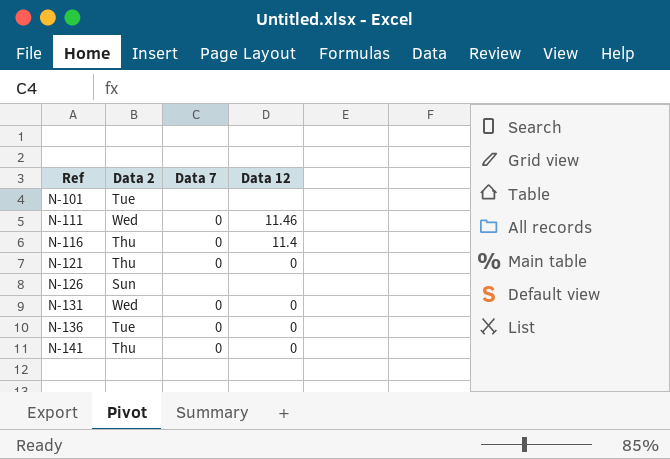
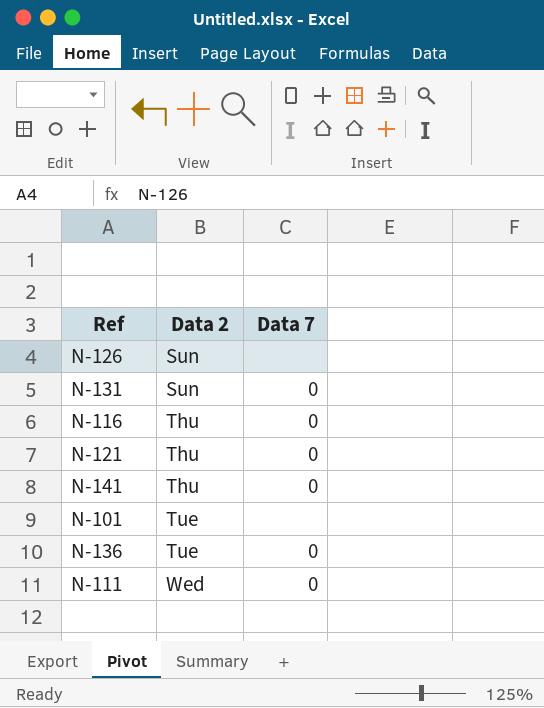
row order: Ref ascending -> Data 2 ascending
column Data 12 | position: 4 -> none
N-131 | Data 2: Wed -> Sun

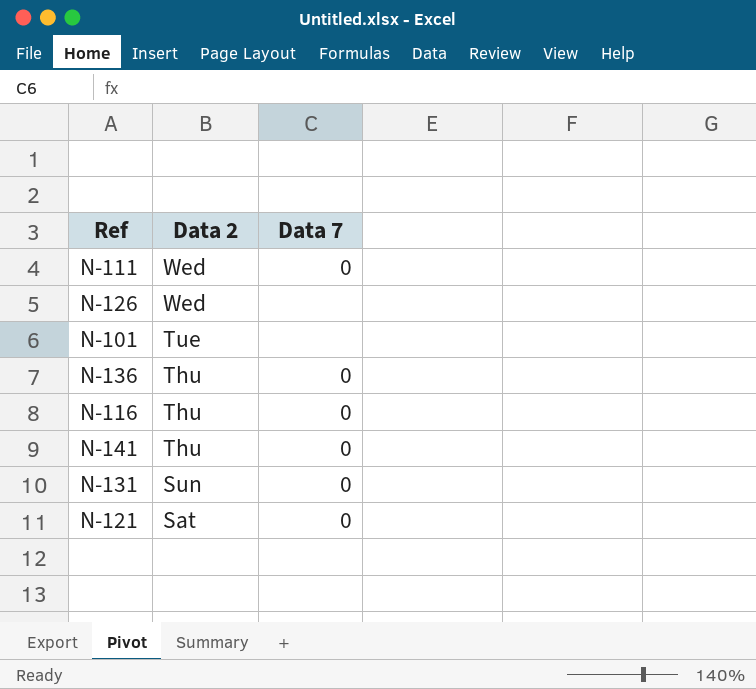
row order: Data 2 ascending -> Data 2 descending
N-126 | Data 2: Sun -> Wed
N-136 | Data 2: Tue -> Thu
N-121 | Data 2: Thu -> Sat

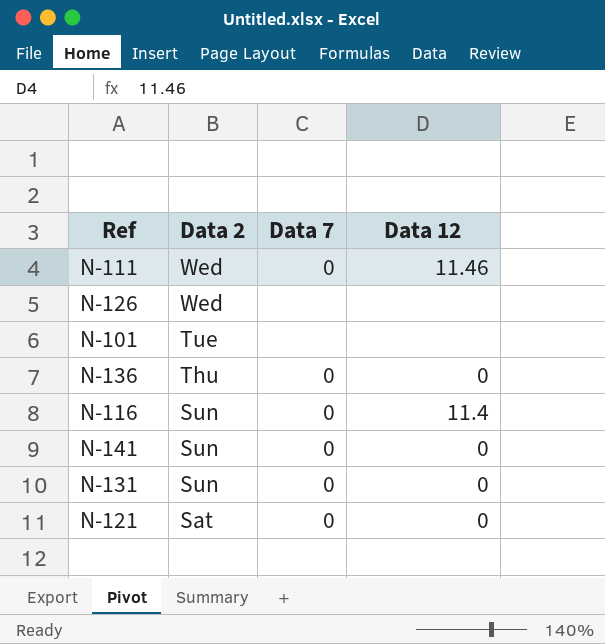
column Data 12 | position: none -> 4
N-116 | Data 2: Thu -> Sun
N-141 | Data 2: Thu -> Sun

